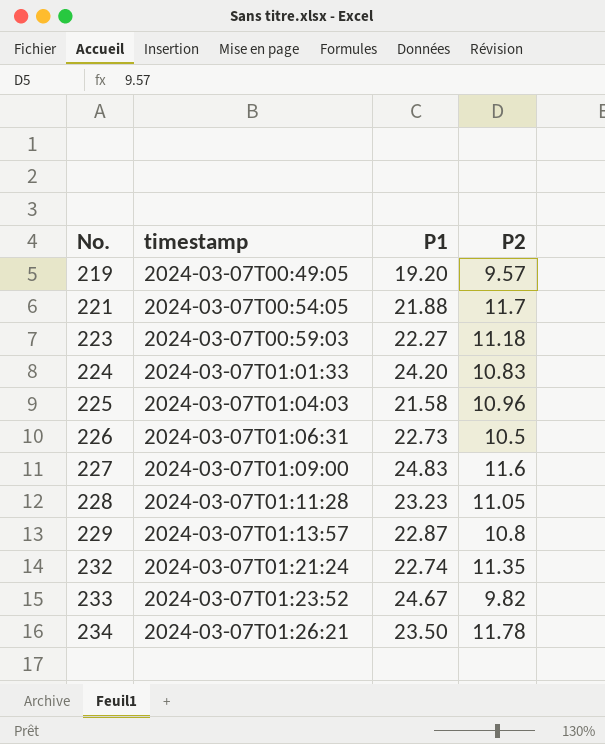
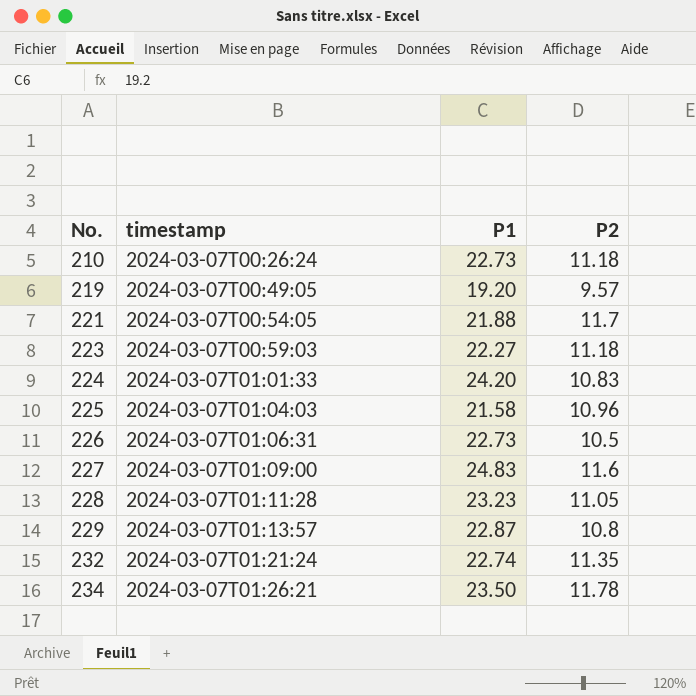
row 233: 2024-03-07T01:23:52 | 24.67 | 9.82 -> none
row 210: none -> 2024-03-07T00:26:24 | 22.73 | 11.18

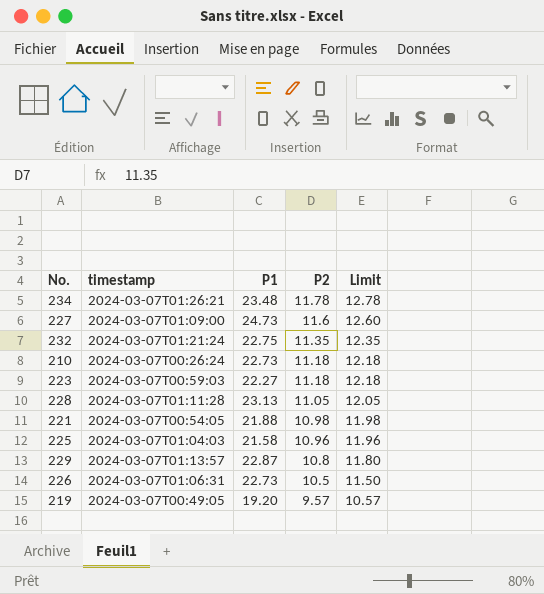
row order: No. ascending -> P2 descending
column Limit | formula: none -> [P2] + 1
row 224: 2024-03-07T01:01:33 | 24.20 | 10.83 -> none
234 | P1: 23.50 -> 23.48
227 | P1: 24.83 -> 24.73
232 | P1: 22.74 -> 22.75
228 | P1: 23.23 -> 23.13
221 | P2: 11.7 -> 10.98

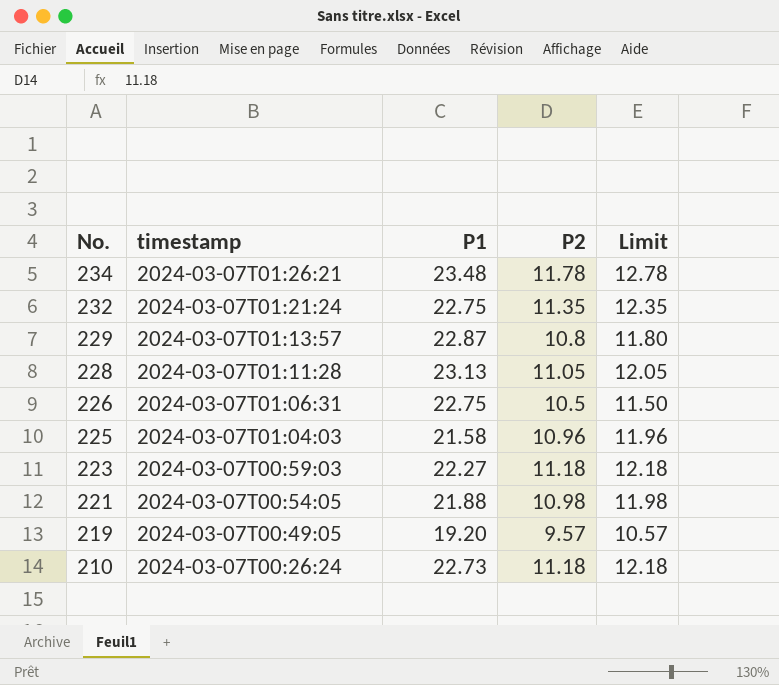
row order: P2 descending -> No. descending
row 227: 2024-03-07T01:09:00 | 24.73 | 11.6 | 12.60 -> none
226 | P1: 22.73 -> 22.75

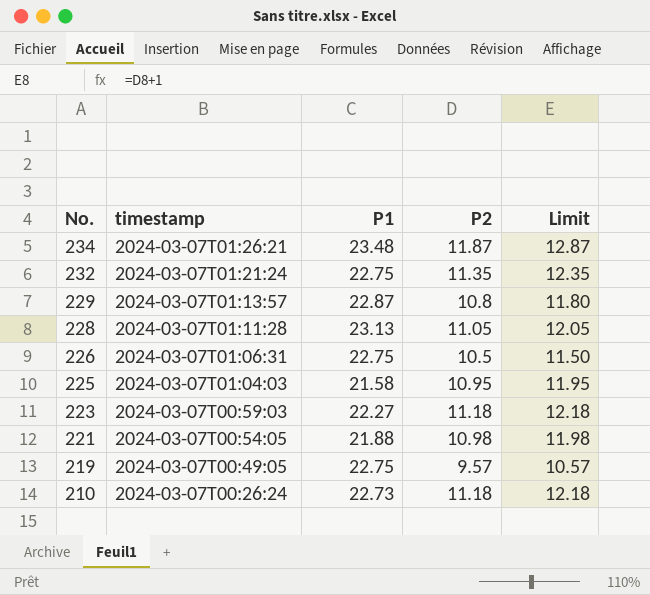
234 | P2: 11.78 -> 11.87
234 | Limit: 12.78 -> 12.87
225 | P2: 10.96 -> 10.95
225 | Limit: 11.96 -> 11.95
219 | P1: 19.20 -> 22.75

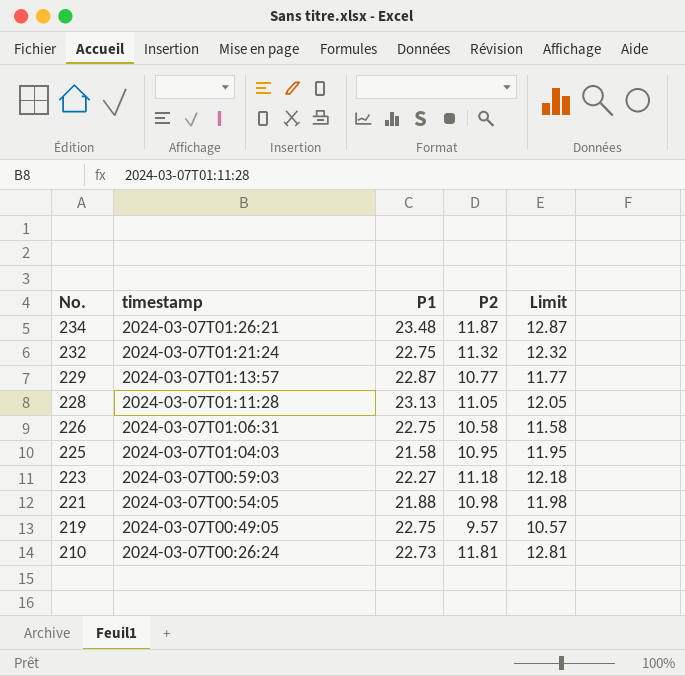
232 | P2: 11.35 -> 11.32
232 | Limit: 12.35 -> 12.32
229 | P2: 10.8 -> 10.77
229 | Limit: 11.80 -> 11.77
226 | P2: 10.5 -> 10.58
226 | Limit: 11.50 -> 11.58
210 | P2: 11.18 -> 11.81
210 | Limit: 12.18 -> 12.81

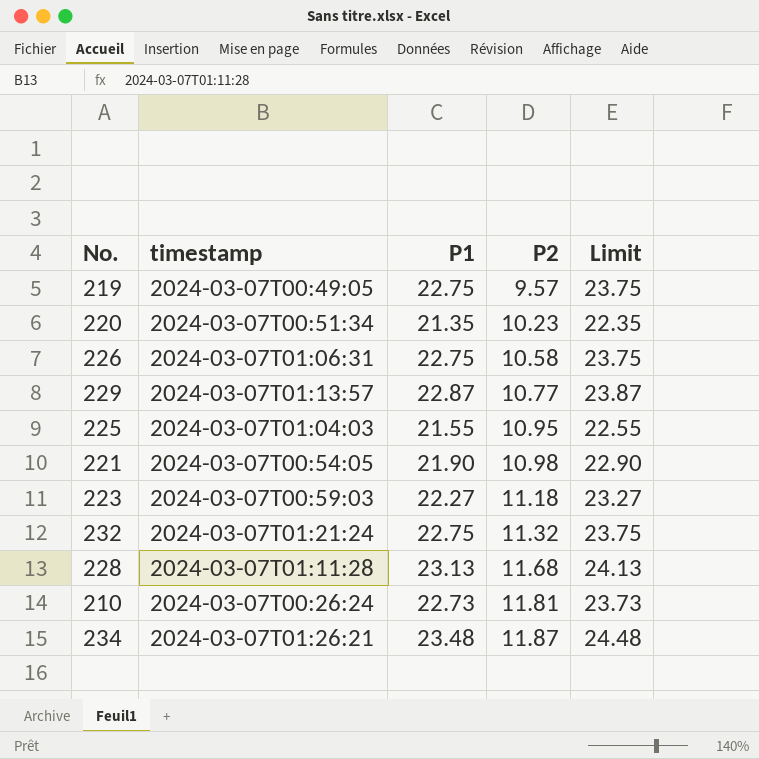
row order: No. descending -> P2 ascending
column Limit | formula: [P2] + 1 -> [P1] + 1
row 220: none -> 2024-03-07T00:51:34 | 21.35 | 10.23 | 22.35
225 | P1: 21.58 -> 21.55
221 | P1: 21.88 -> 21.90
228 | P2: 11.05 -> 11.68

